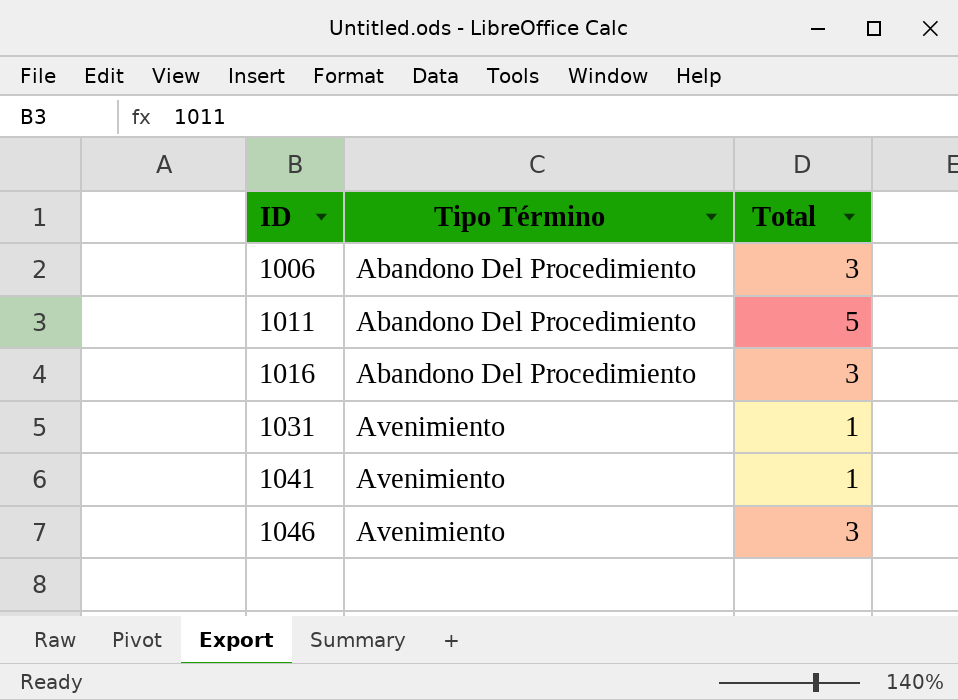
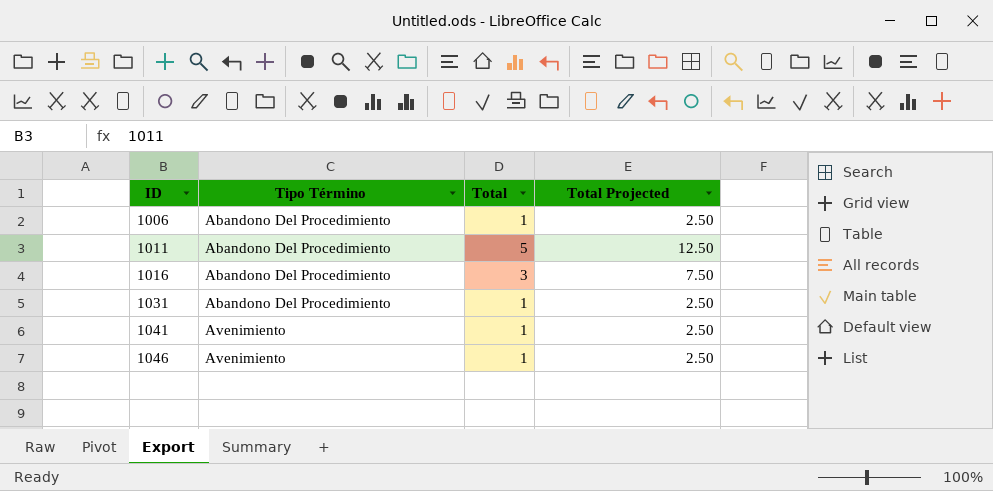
column Total Projected | formula: none -> [Total] * 2.5
1006 | Total: 3 -> 1
1031 | Tipo Término: Avenimiento -> Abandono Del Procedimiento
1046 | Total: 3 -> 1

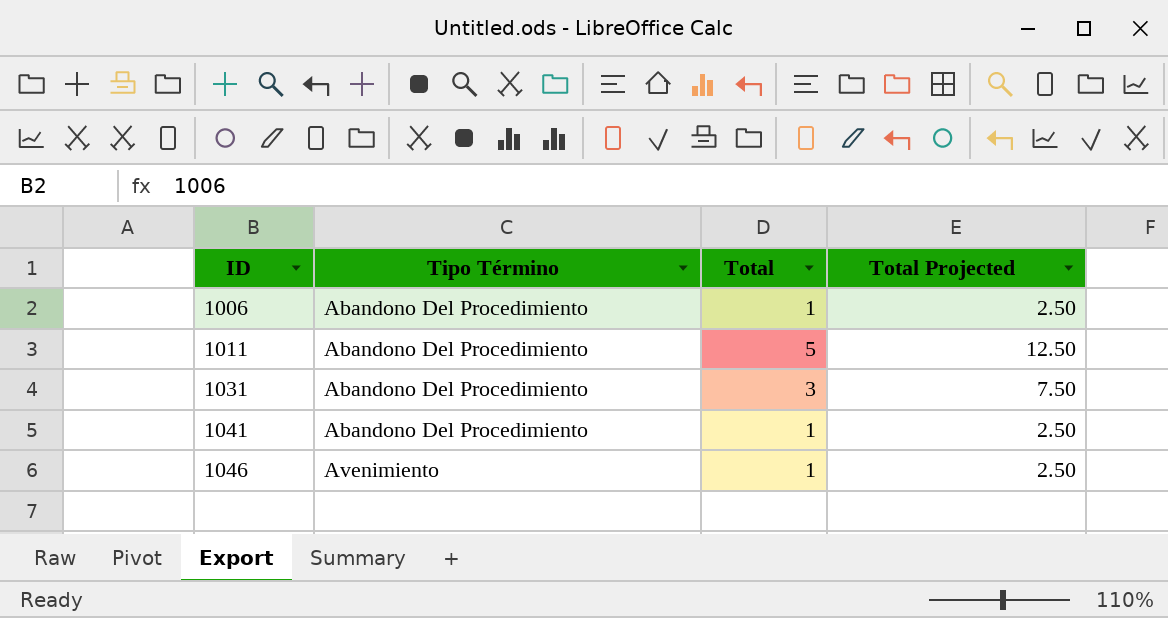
row 1016: Abandono Del Procedimiento | 3 | 7.50 -> none
1031 | Total: 1 -> 3
1031 | Total Projected: 2.50 -> 7.50
1041 | Tipo Término: Avenimiento -> Abandono Del Procedimiento

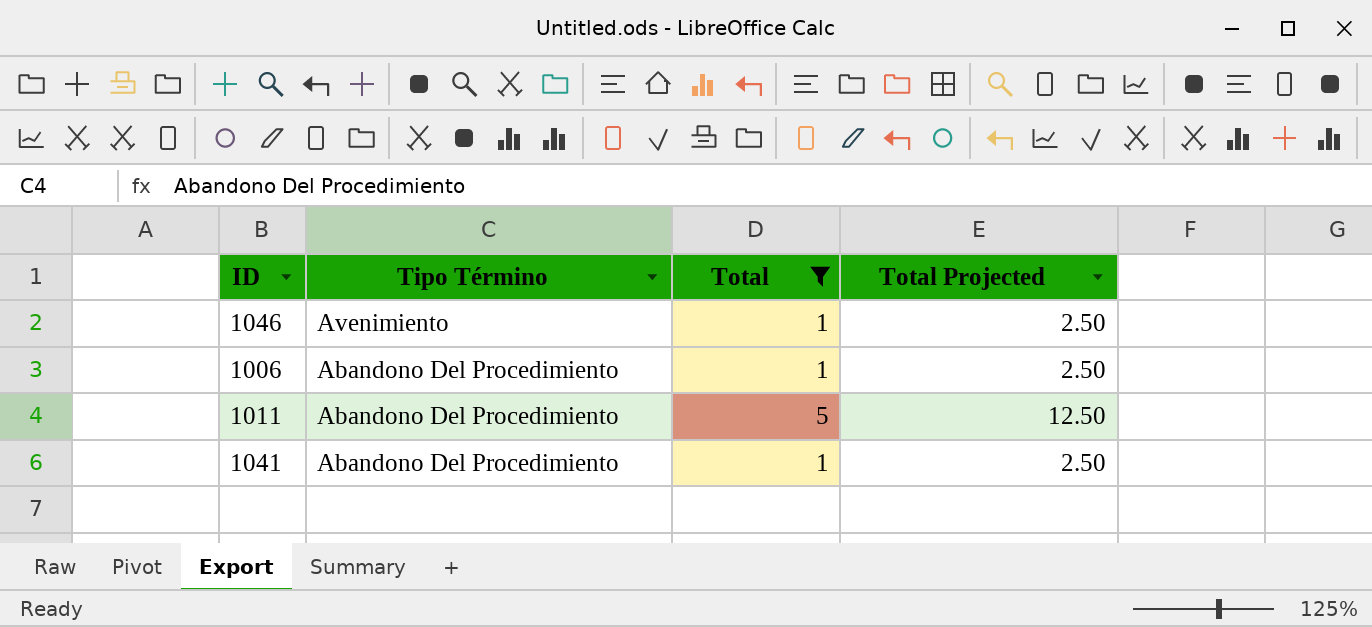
filter: none -> Total != 3
row order: ID ascending -> Tipo Término descending

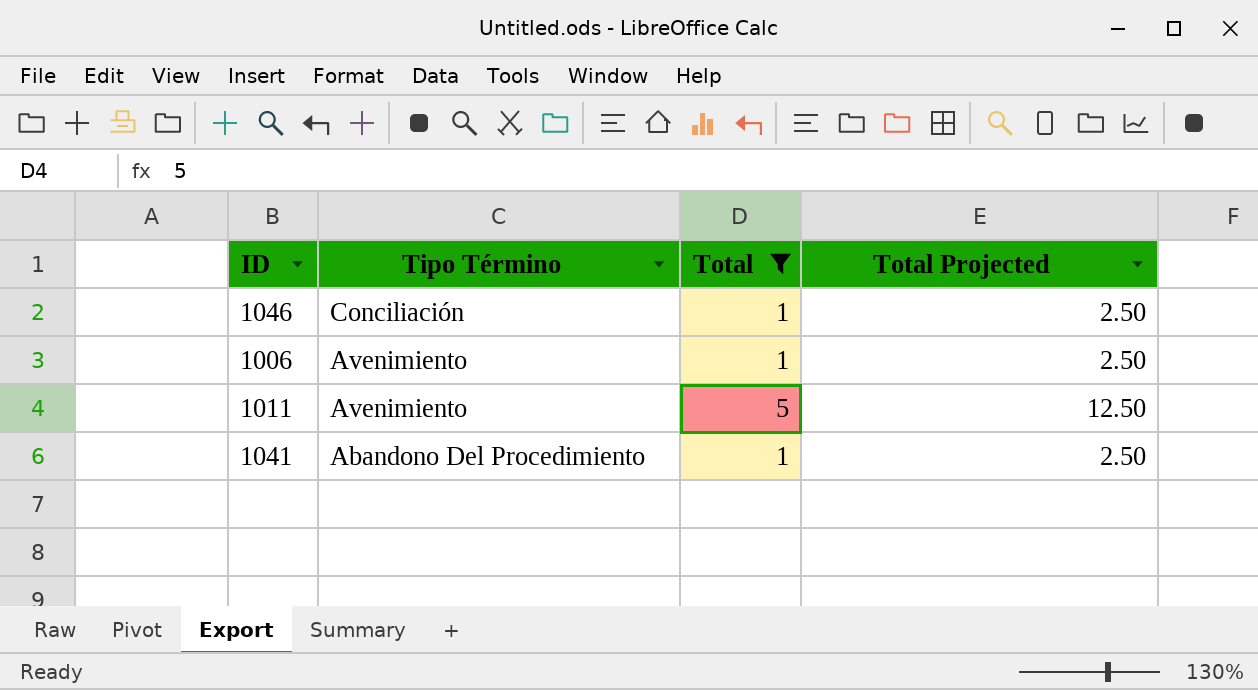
1046 | Tipo Término: Avenimiento -> Conciliación
1006 | Tipo Término: Abandono Del Procedimiento -> Avenimiento
1011 | Tipo Término: Abandono Del Procedimiento -> Avenimiento

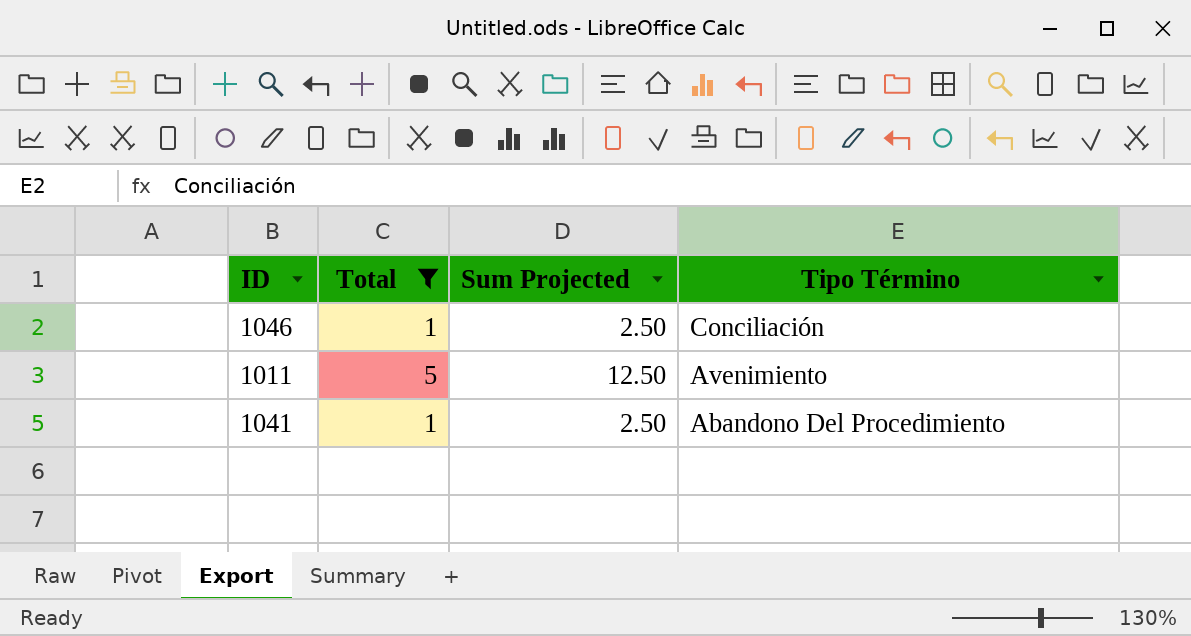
column name: Total Projected -> Sum Projected
column Tipo Término | position: 2 -> 4
row 1006: Avenimiento | 1 | 2.50 -> none

